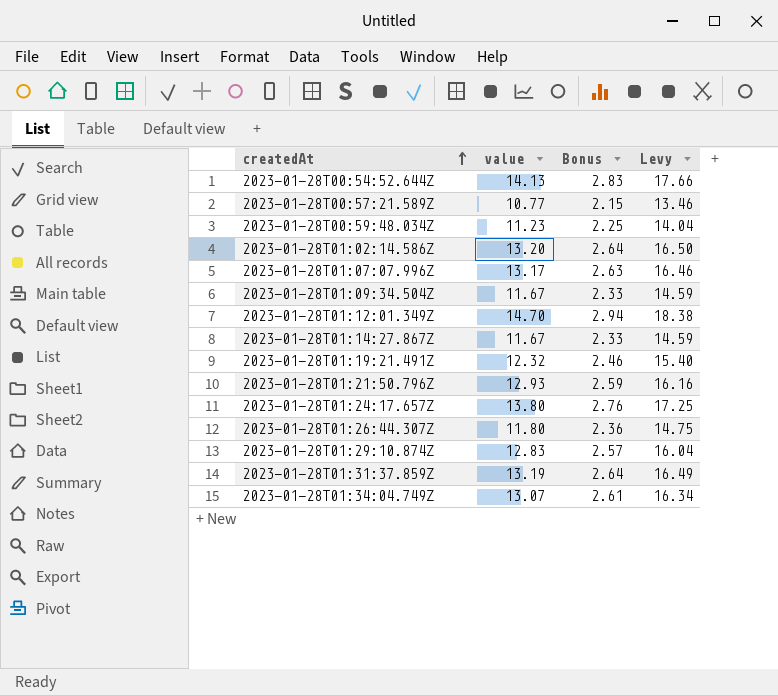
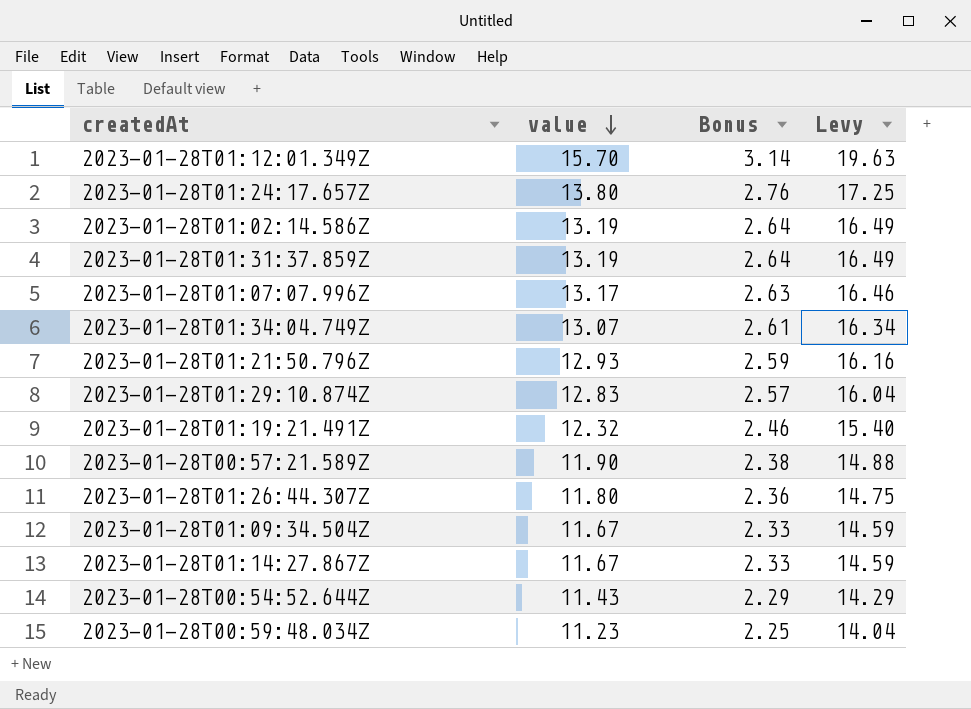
row order: createdAt ascending -> value descending
2023-01-28T01:12:01.349Z | value: 14.70 -> 15.70
2023-01-28T01:12:01.349Z | Bonus: 2.94 -> 3.14
2023-01-28T01:12:01.349Z | Levy: 18.38 -> 19.63
2023-01-28T01:02:14.586Z | value: 13.20 -> 13.19
2023-01-28T01:02:14.586Z | Levy: 16.50 -> 16.49
2023-01-28T00:57:21.589Z | value: 10.77 -> 11.90
2023-01-28T00:57:21.589Z | Bonus: 2.15 -> 2.38
2023-01-28T00:57:21.589Z | Levy: 13.46 -> 14.88
2023-01-28T00:54:52.644Z | value: 14.13 -> 11.43
2023-01-28T00:54:52.644Z | Bonus: 2.83 -> 2.29
2023-01-28T00:54:52.644Z | Levy: 17.66 -> 14.29

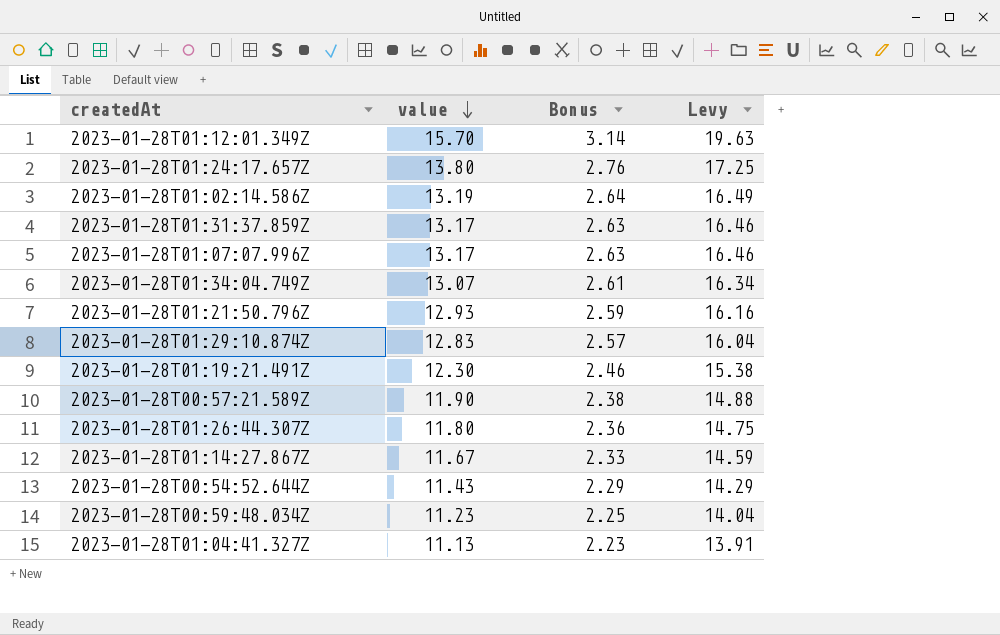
row 2023-01-28T01:09:34.504Z: 11.67 | 2.33 | 14.59 -> none
2023-01-28T01:31:37.859Z | value: 13.19 -> 13.17
2023-01-28T01:31:37.859Z | Bonus: 2.64 -> 2.63
2023-01-28T01:31:37.859Z | Levy: 16.49 -> 16.46
2023-01-28T01:19:21.491Z | value: 12.32 -> 12.30
2023-01-28T01:19:21.491Z | Levy: 15.40 -> 15.38
row 2023-01-28T01:04:41.327Z: none -> 11.13 | 2.23 | 13.91

